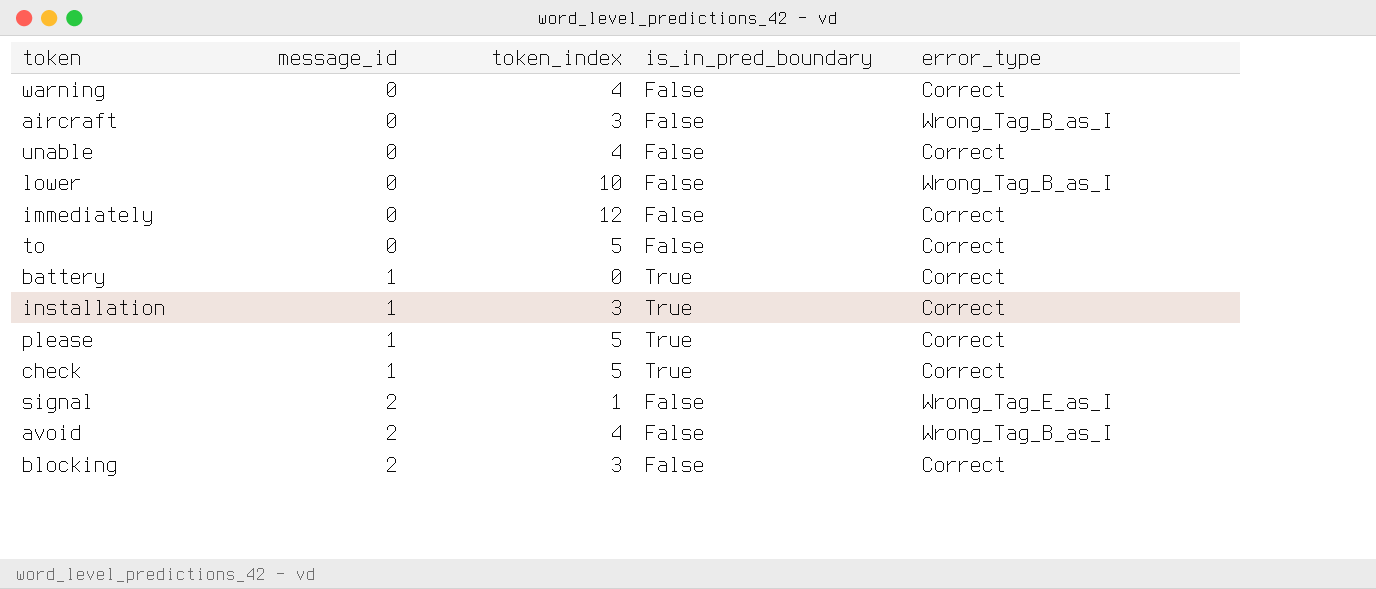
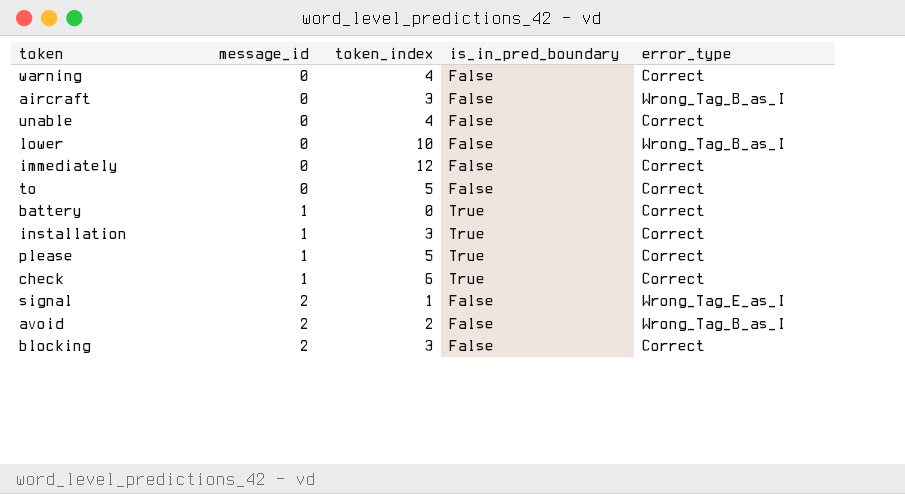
check | token_index: 5 -> 6
avoid | token_index: 4 -> 2

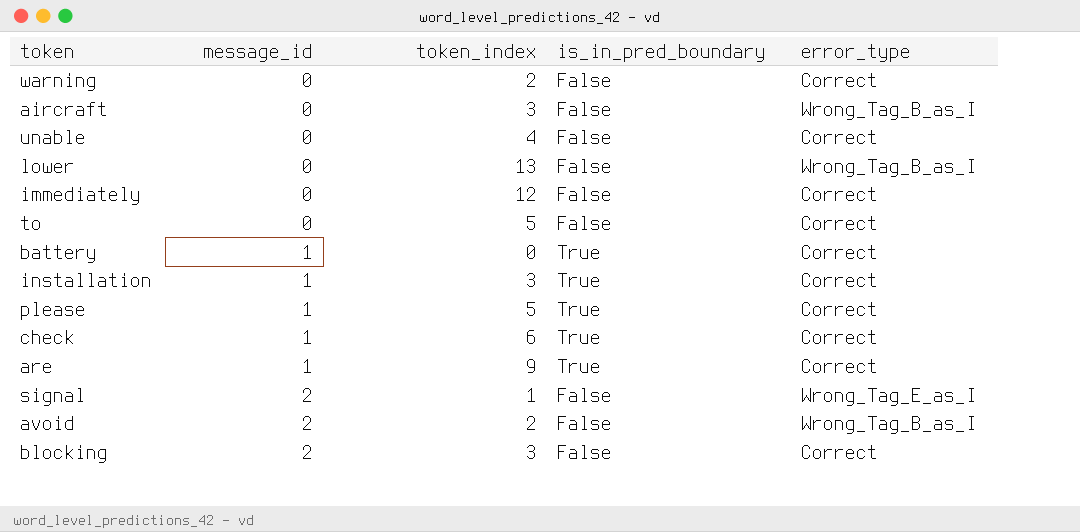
warning | token_index: 4 -> 2
lower | token_index: 10 -> 13
row are: none -> 1 | 9 | True | Correct

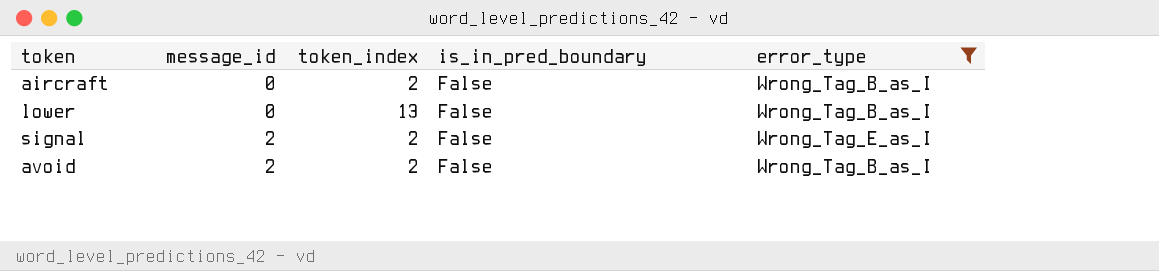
filter: none -> error_type != Correct
aircraft | token_index: 3 -> 2
signal | token_index: 1 -> 2

